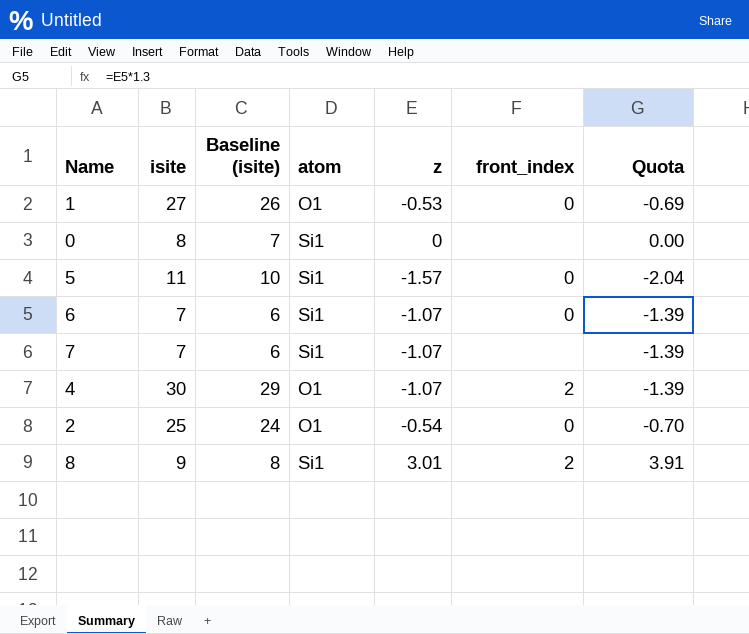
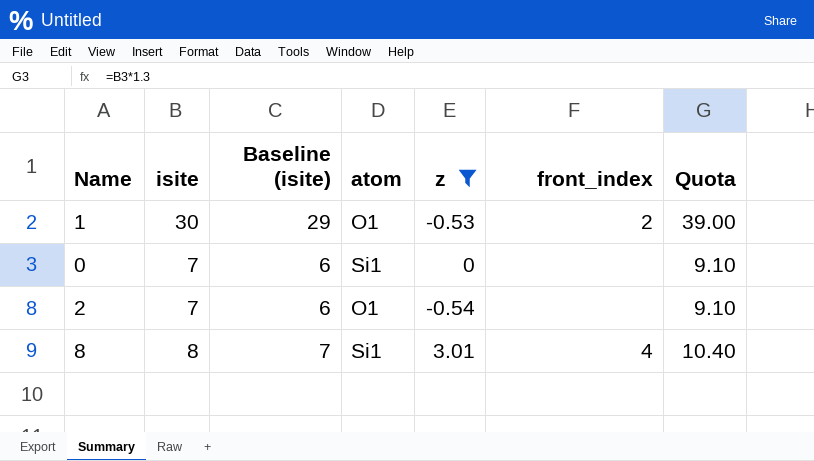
filter: none -> z >= -0.54
column Quota | formula: [z] * 1.3 -> [isite] * 1.3
1 | isite: 27 -> 30
1 | Baseline (isite): 26 -> 29
1 | front_index: 0 -> 2
0 | isite: 8 -> 7
0 | Baseline (isite): 7 -> 6
2 | isite: 25 -> 7
2 | Baseline (isite): 24 -> 6
2 | front_index: 0 -> none
8 | isite: 9 -> 8
8 | Baseline (isite): 8 -> 7
8 | front_index: 2 -> 4

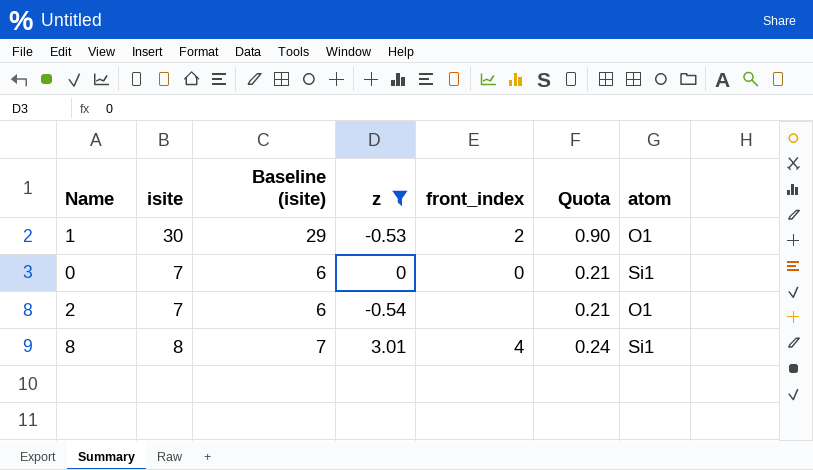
column Quota | formula: [isite] * 1.3 -> [isite] * 0.03
column atom | position: 4 -> 7
0 | front_index: none -> 0

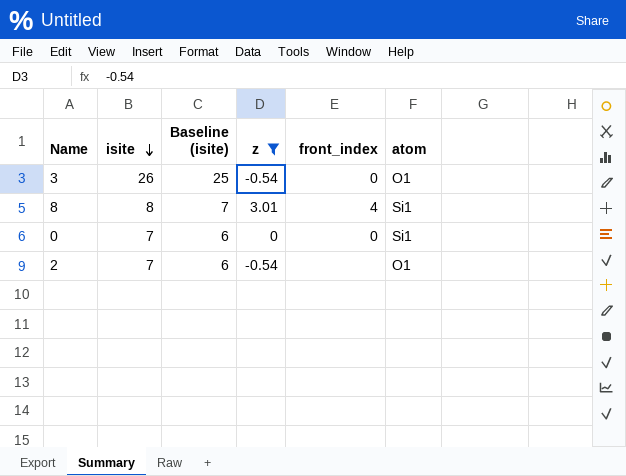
row order: none -> isite descending
column Quota | formula: [isite] * 0.03 -> none
row 1: 30 | 29 | -0.53 | 2 | 0.90 | O1 -> none
row 3: none -> 26 | 25 | -0.54 | 0 | O1

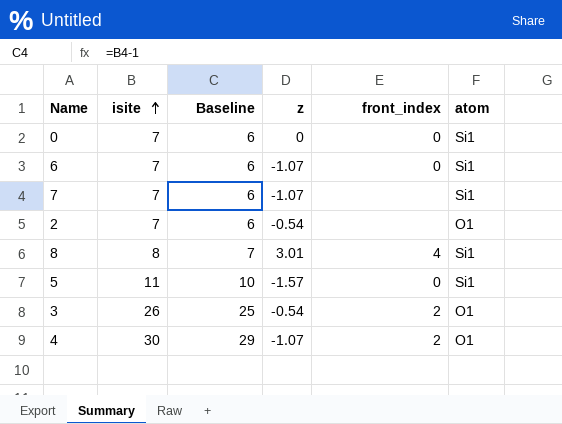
filter: z >= -0.54 -> none
row order: isite descending -> isite ascending
column name: Baseline (isite) -> Baseline
3 | front_index: 0 -> 2

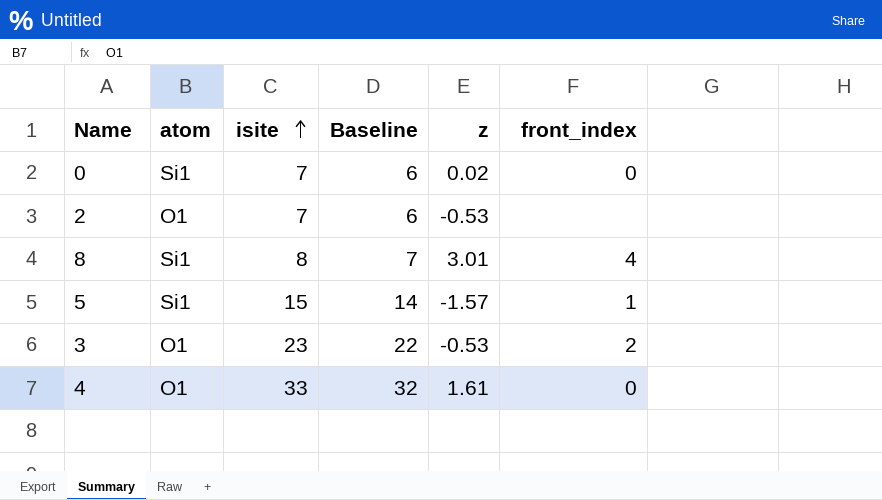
column atom | position: 6 -> 2
row 6: 7 | 6 | -1.07 | 0 | Si1 -> none
row 7: 7 | 6 | -1.07 | none | Si1 -> none
0 | z: 0 -> 0.02
2 | z: -0.54 -> -0.53
5 | isite: 11 -> 15
5 | Baseline: 10 -> 14
5 | front_index: 0 -> 1
3 | isite: 26 -> 23
3 | Baseline: 25 -> 22
3 | z: -0.54 -> -0.53
4 | isite: 30 -> 33
4 | Baseline: 29 -> 32
4 | z: -1.07 -> 1.61
4 | front_index: 2 -> 0

